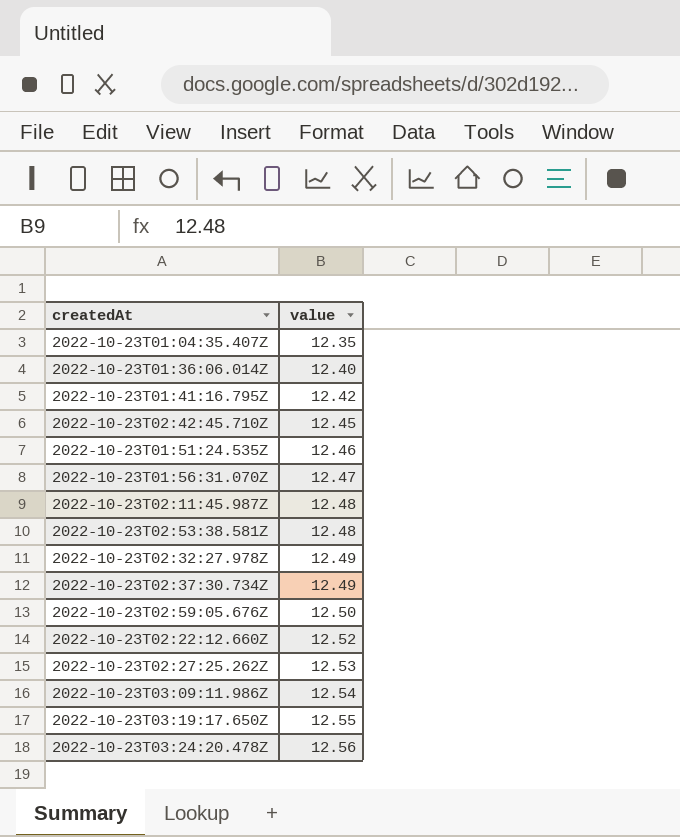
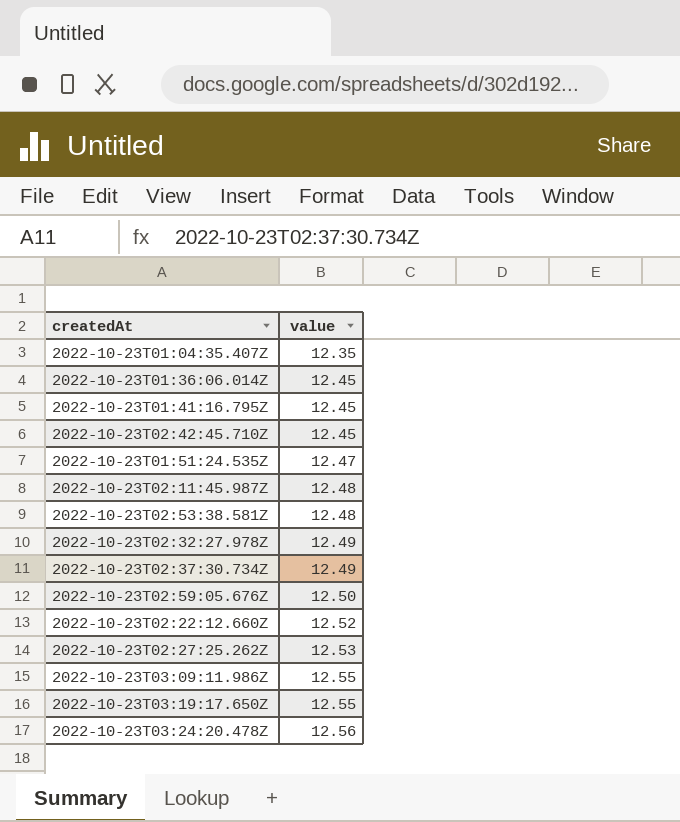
row 2022-10-23T01:56:31.070Z: 12.47 -> none
2022-10-23T01:36:06.014Z | value: 12.40 -> 12.45
2022-10-23T01:41:16.795Z | value: 12.42 -> 12.45
2022-10-23T01:51:24.535Z | value: 12.46 -> 12.47
2022-10-23T03:09:11.986Z | value: 12.54 -> 12.55

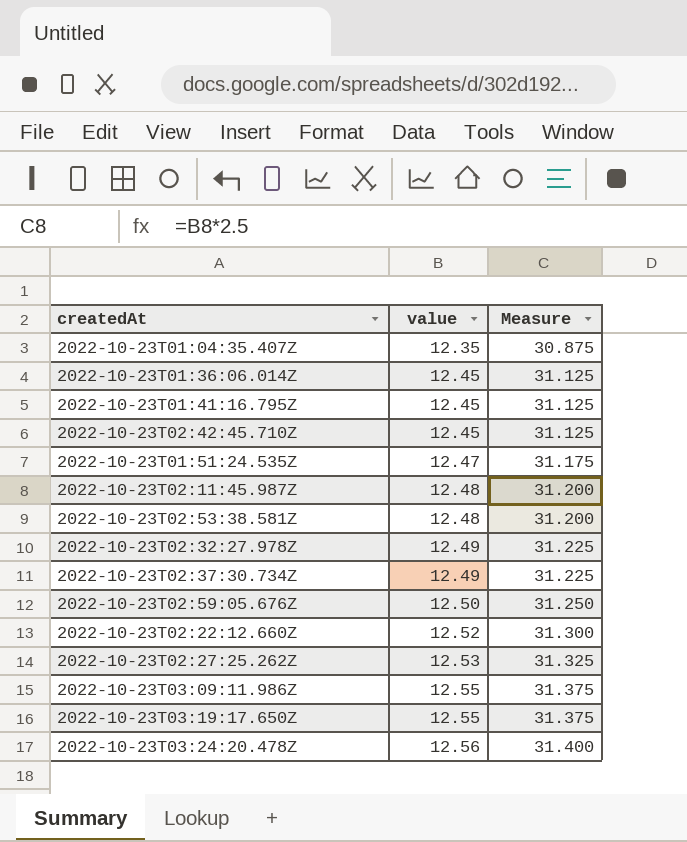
column Measure | formula: none -> [value] * 2.5

